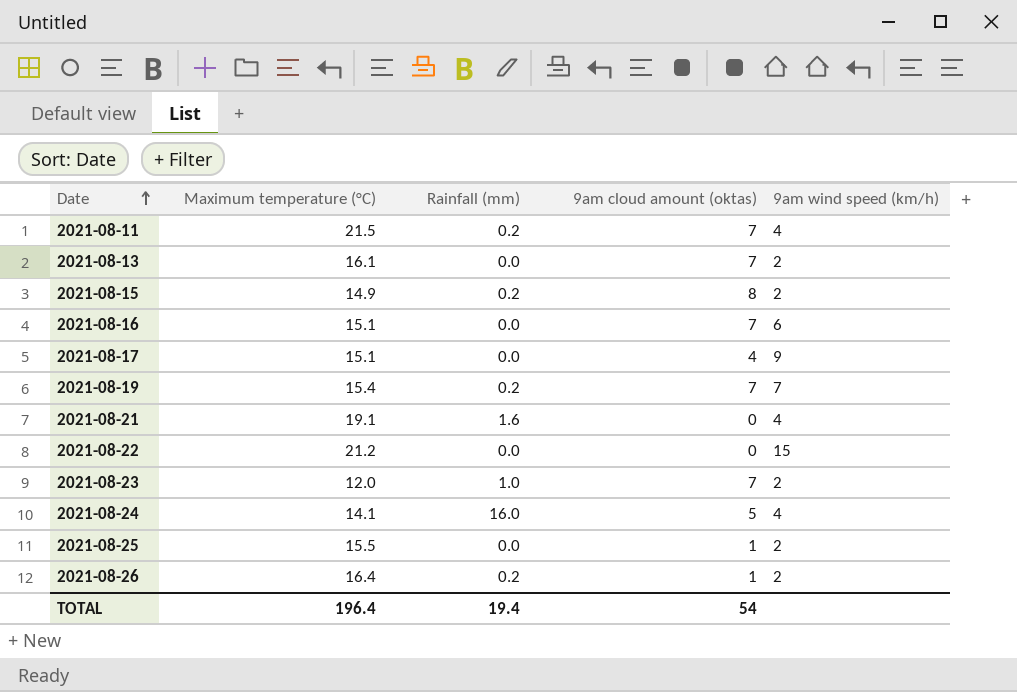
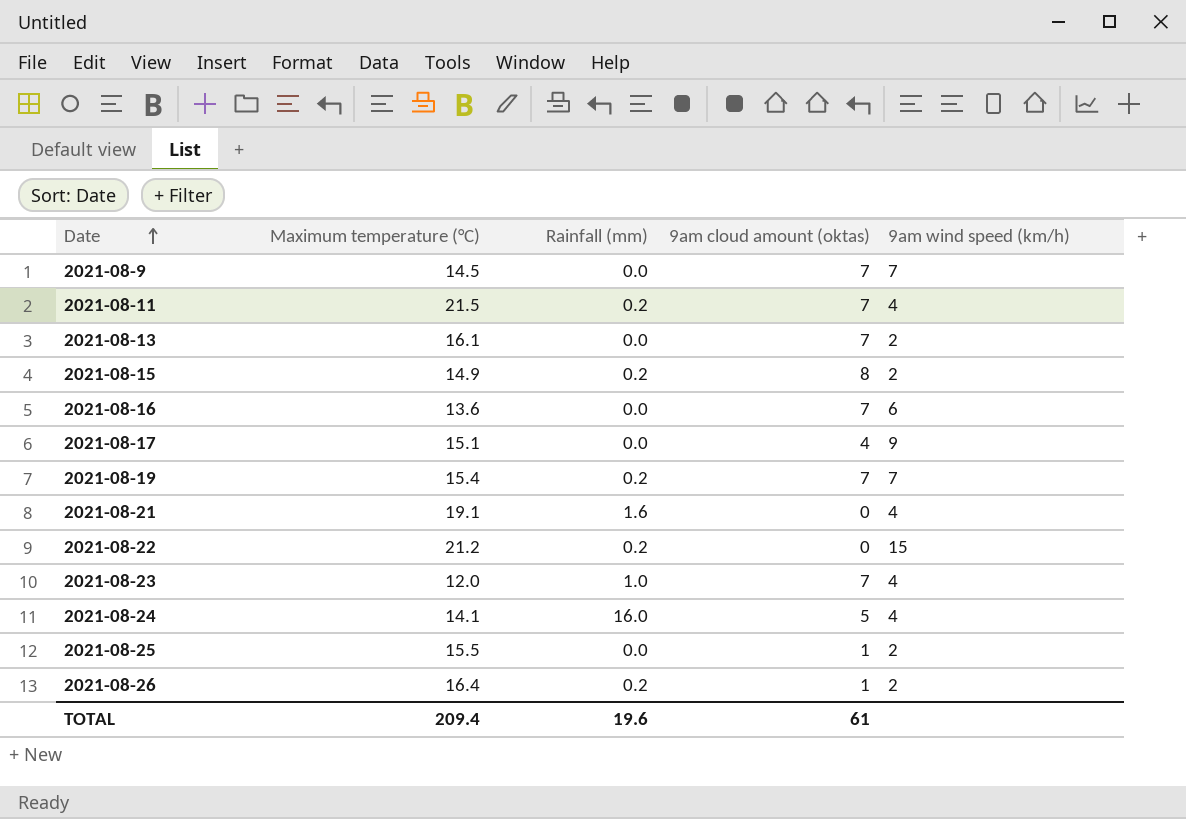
row 2021-08-9: none -> 14.5 | 0.0 | 7 | 7
2021-08-16 | Maximum temperature (°C): 15.1 -> 13.6
2021-08-22 | Rainfall (mm): 0.0 -> 0.2
2021-08-23 | 9am wind speed (km/h): 2 -> 4
TOTAL | Maximum temperature (°C): 196.4 -> 209.4
TOTAL | Rainfall (mm): 19.4 -> 19.6
TOTAL | 9am cloud amount (oktas): 54 -> 61

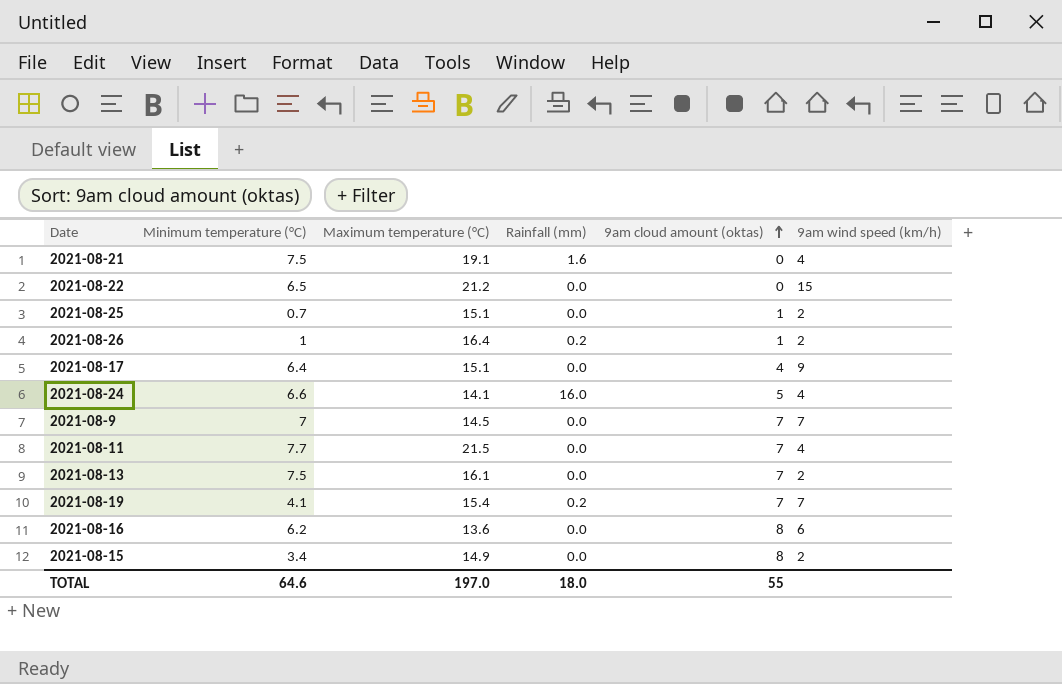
row order: Date ascending -> 9am cloud amount (oktas) ascending
column Minimum temperature (°C) | position: none -> 2
row 2021-08-23: 12.0 | 1.0 | 7 | 4 -> none
2021-08-22 | Rainfall (mm): 0.2 -> 0.0
2021-08-25 | Maximum temperature (°C): 15.5 -> 15.1
2021-08-11 | Rainfall (mm): 0.2 -> 0.0
2021-08-16 | 9am cloud amount (oktas): 7 -> 8
2021-08-15 | Rainfall (mm): 0.2 -> 0.0
TOTAL | Maximum temperature (°C): 209.4 -> 197.0
TOTAL | Rainfall (mm): 19.6 -> 18.0
TOTAL | 9am cloud amount (oktas): 61 -> 55

